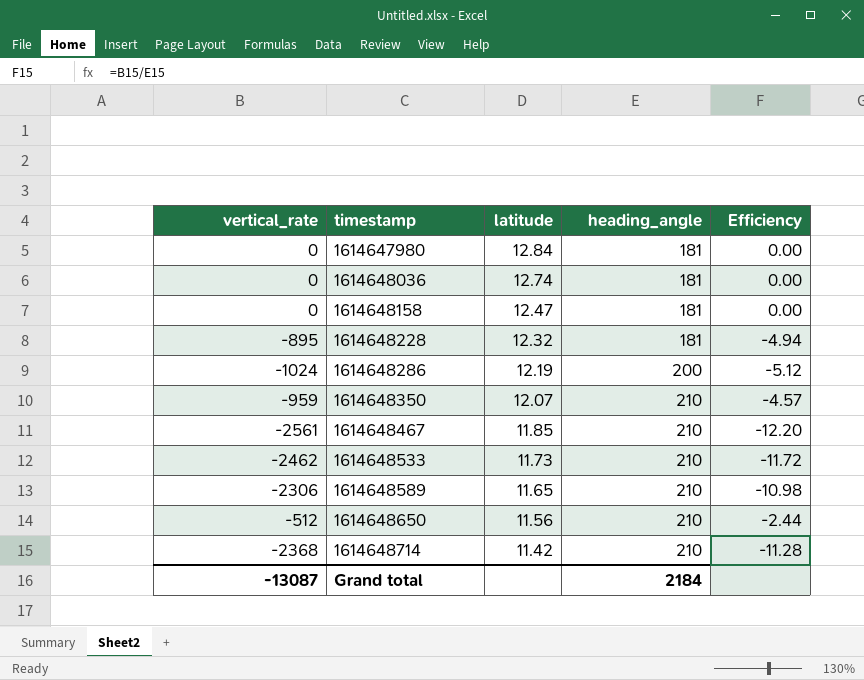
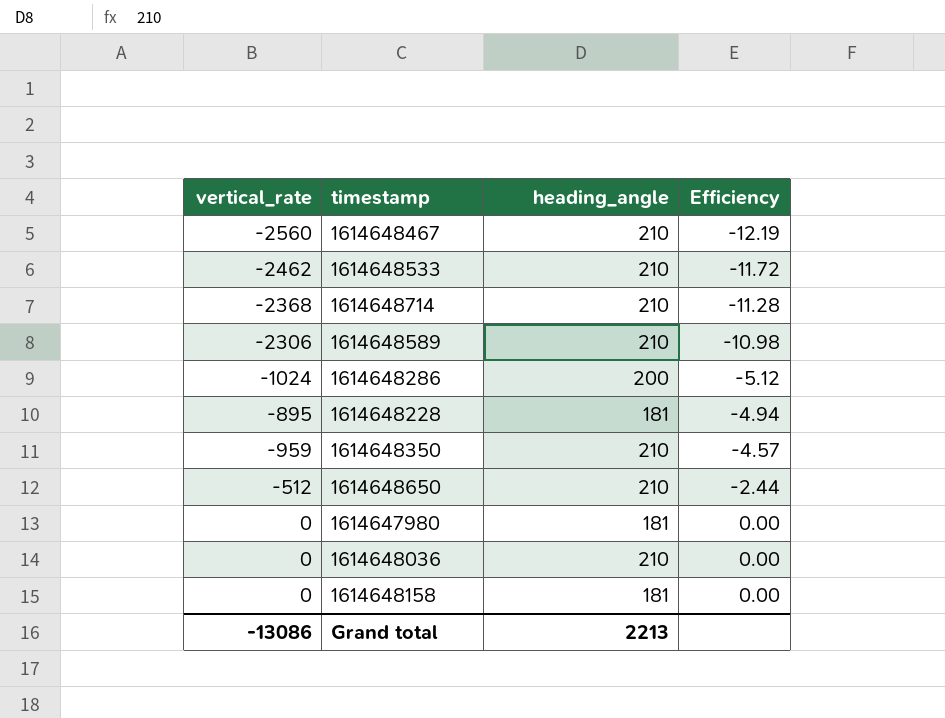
row order: timestamp ascending -> Efficiency ascending
column latitude | position: 3 -> none
1614648467 | vertical_rate: -2561 -> -2560
1614648467 | Efficiency: -12.20 -> -12.19
1614648036 | heading_angle: 181 -> 210
Grand total | vertical_rate: -13087 -> -13086
Grand total | heading_angle: 2184 -> 2213

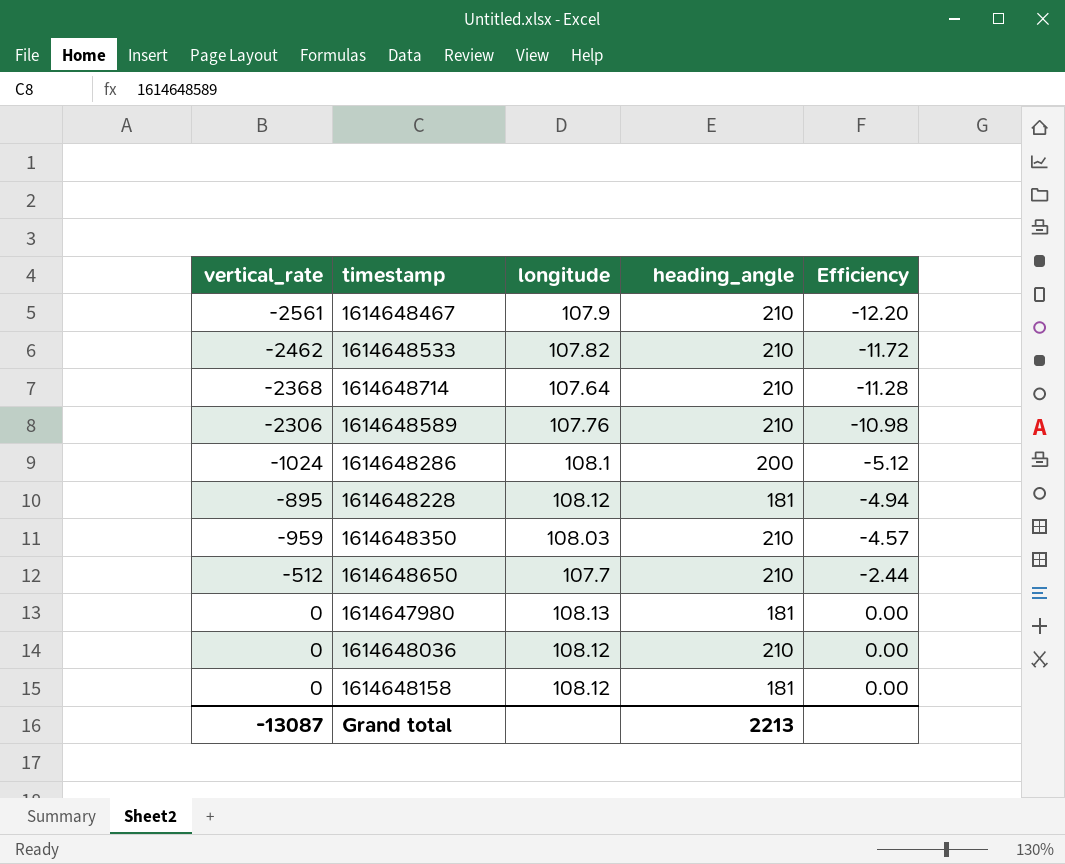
column longitude | position: none -> 3
1614648467 | vertical_rate: -2560 -> -2561
1614648467 | Efficiency: -12.19 -> -12.20
Grand total | vertical_rate: -13086 -> -13087

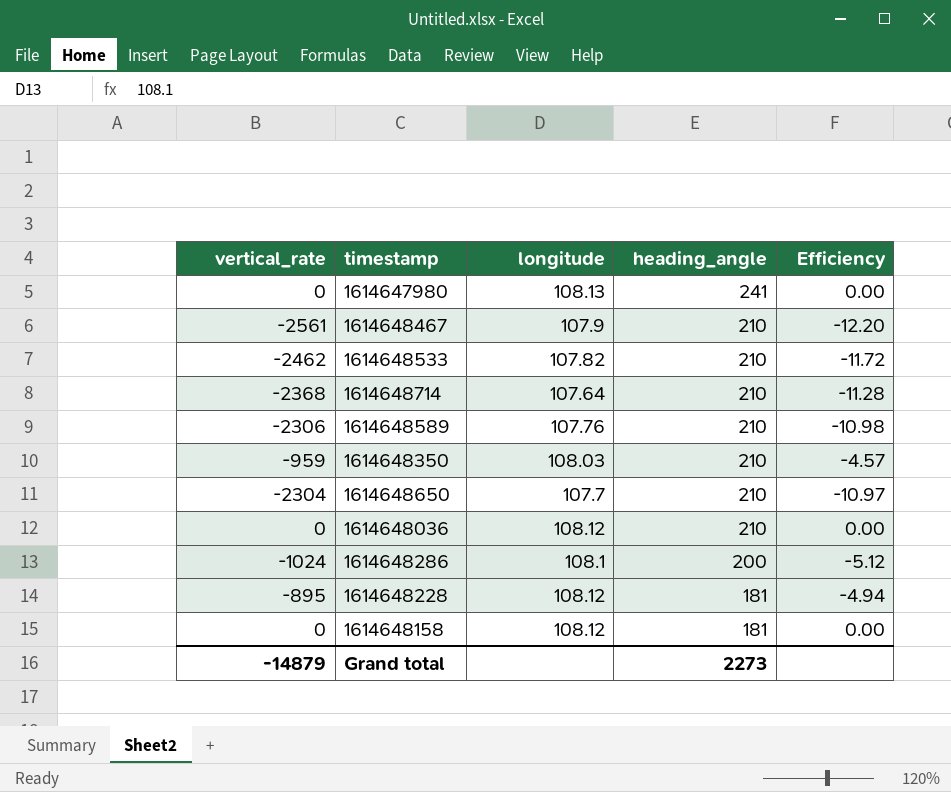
row order: Efficiency ascending -> heading_angle descending
1614647980 | heading_angle: 181 -> 241
1614648650 | vertical_rate: -512 -> -2304
1614648650 | Efficiency: -2.44 -> -10.97
Grand total | vertical_rate: -13087 -> -14879
Grand total | heading_angle: 2213 -> 2273

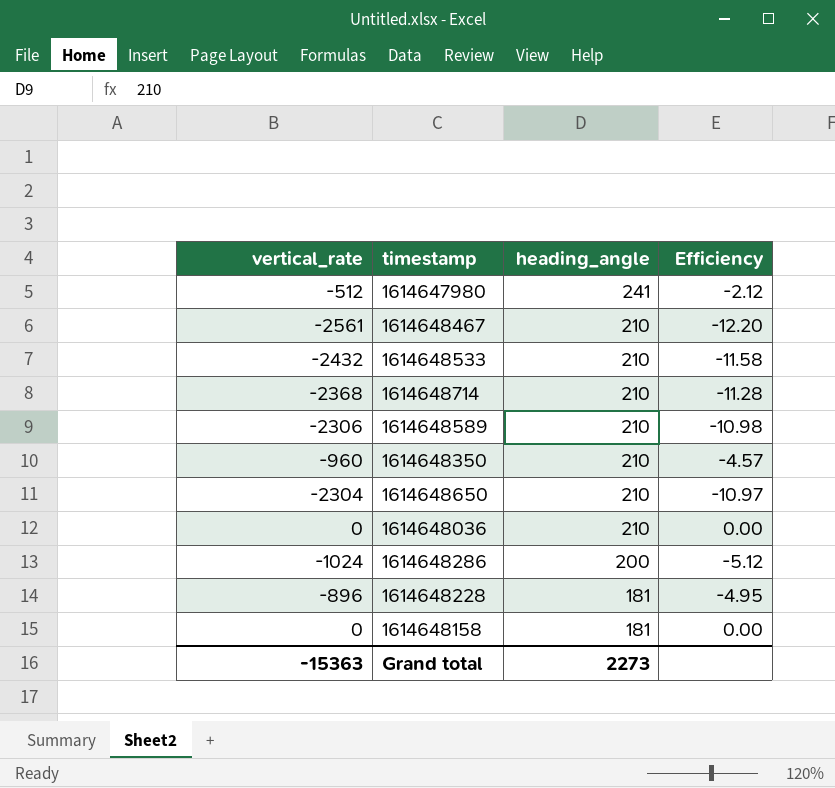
column longitude | position: 3 -> none
1614647980 | vertical_rate: 0 -> -512
1614647980 | Efficiency: 0.00 -> -2.12
1614648533 | vertical_rate: -2462 -> -2432
1614648533 | Efficiency: -11.72 -> -11.58
1614648350 | vertical_rate: -959 -> -960
1614648228 | vertical_rate: -895 -> -896
1614648228 | Efficiency: -4.94 -> -4.95
Grand total | vertical_rate: -14879 -> -15363

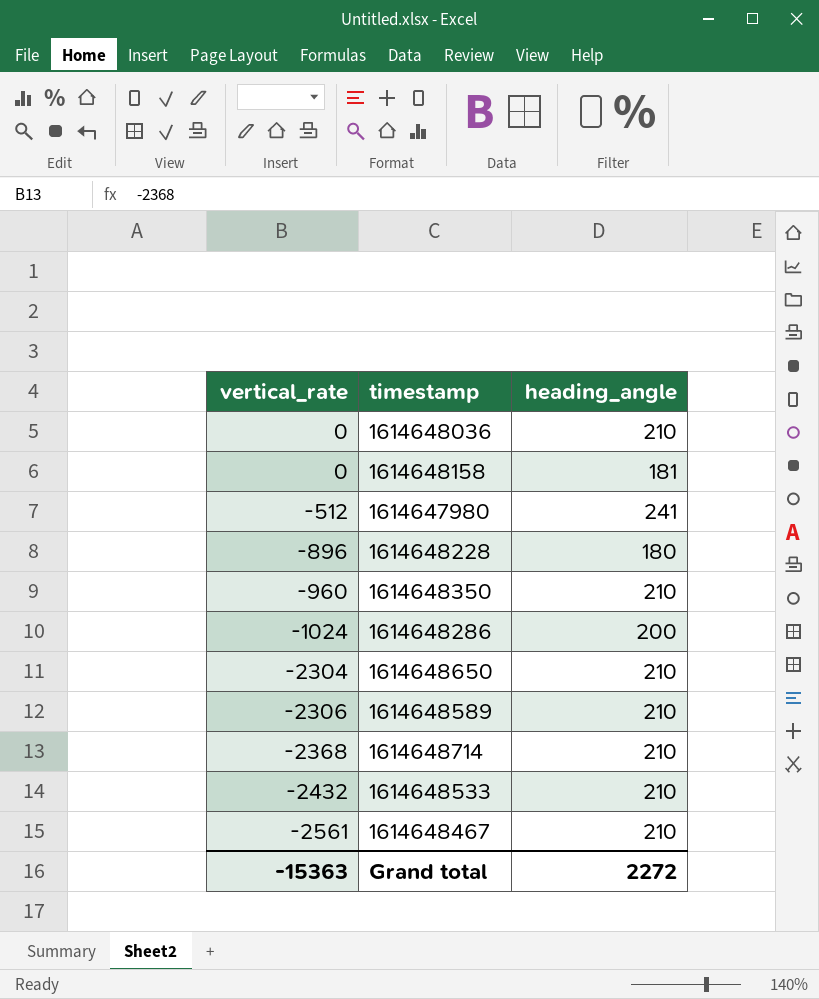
row order: heading_angle descending -> vertical_rate descending
column Efficiency | formula: [vertical_rate] / [heading_angle] -> none
1614648228 | heading_angle: 181 -> 180
Grand total | heading_angle: 2273 -> 2272

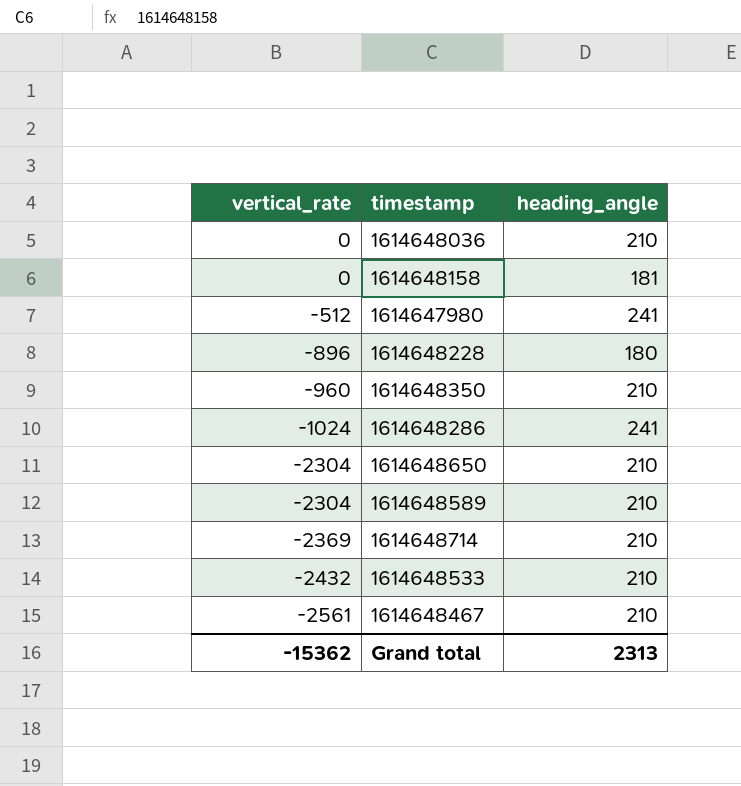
1614648286 | heading_angle: 200 -> 241
1614648589 | vertical_rate: -2306 -> -2304
1614648714 | vertical_rate: -2368 -> -2369
Grand total | vertical_rate: -15363 -> -15362
Grand total | heading_angle: 2272 -> 2313

